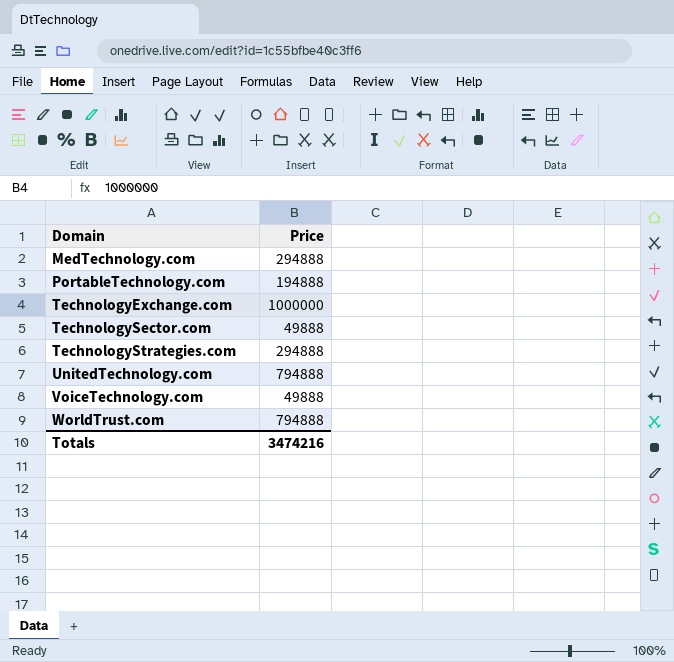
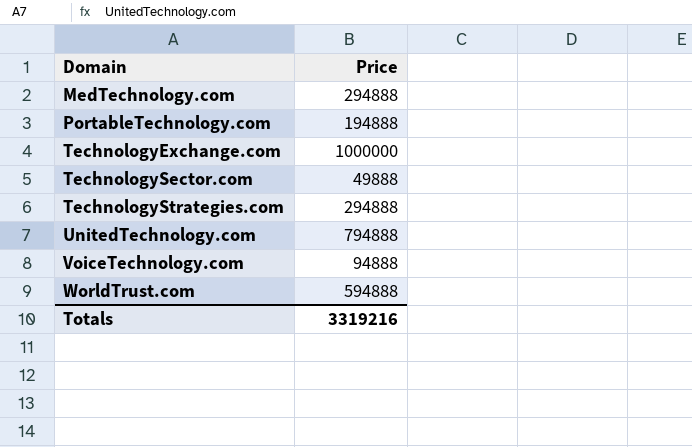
VoiceTechnology.com | Price: 49888 -> 94888
WorldTrust.com | Price: 794888 -> 594888
Totals | Price: 3474216 -> 3319216

